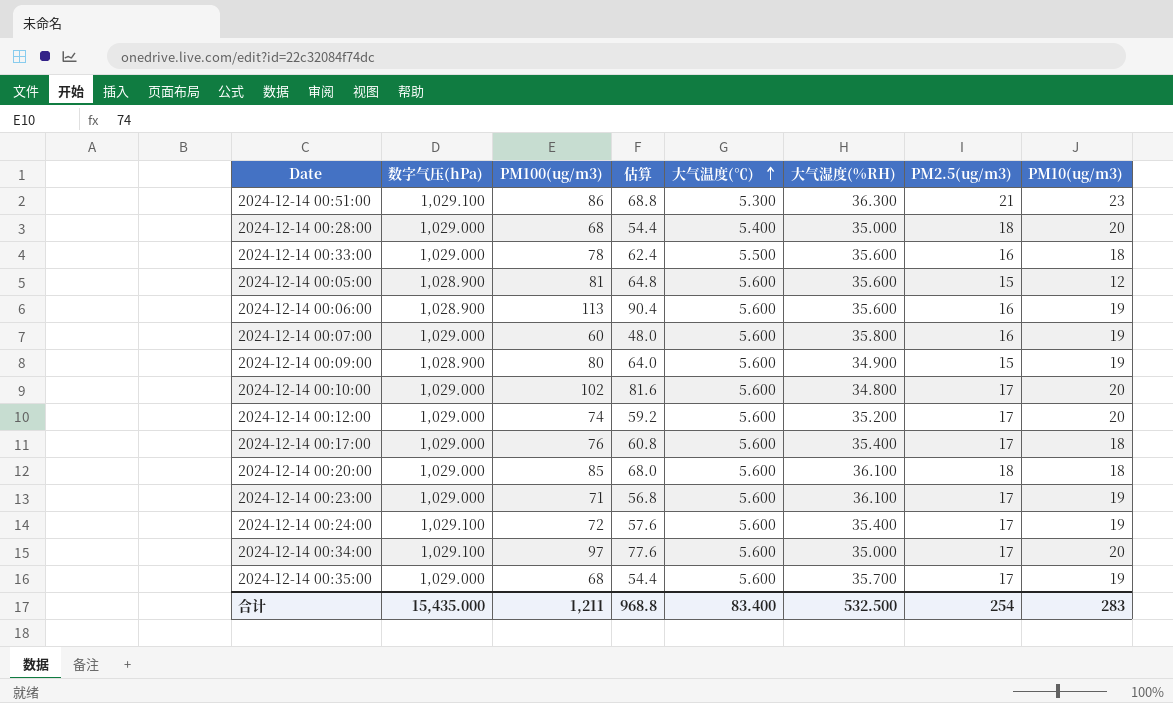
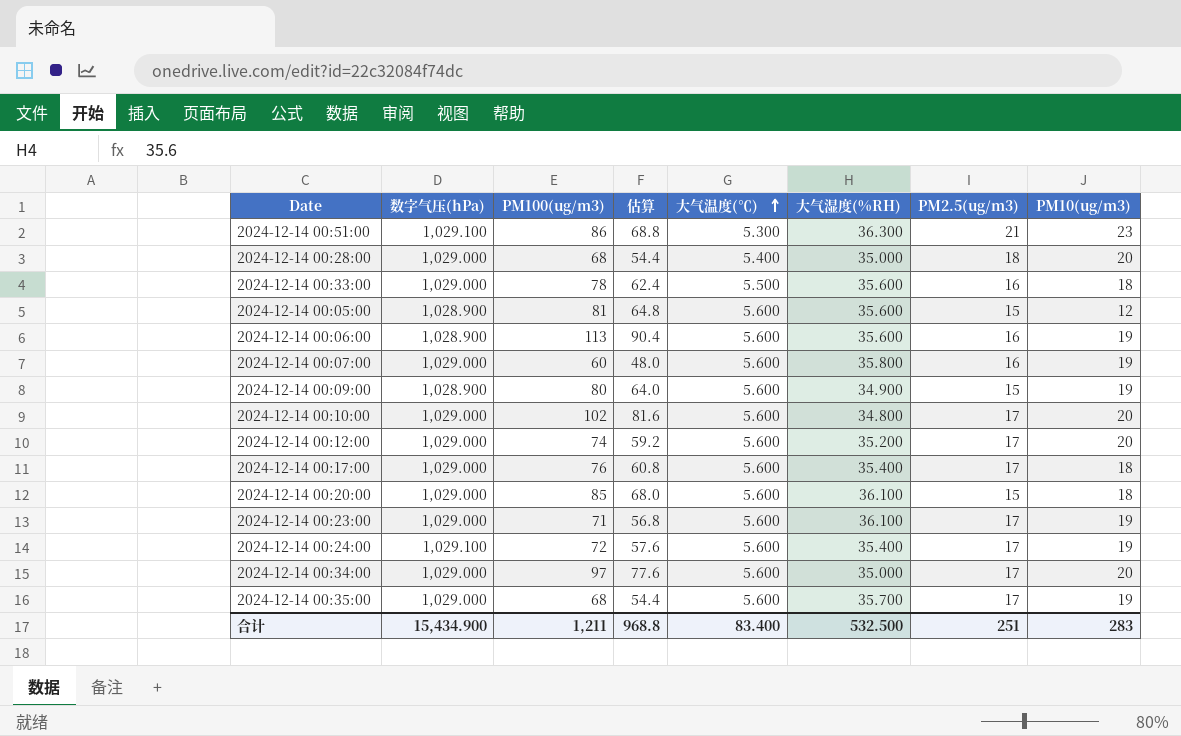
2024-12-14 00:20:00 | PM2.5(ug/m3): 18 -> 15
2024-12-14 00:34:00 | 数字气压(hPa): 1,029.100 -> 1,029.000
合计 | 数字气压(hPa): 15,435.000 -> 15,434.900
合计 | PM2.5(ug/m3): 254 -> 251

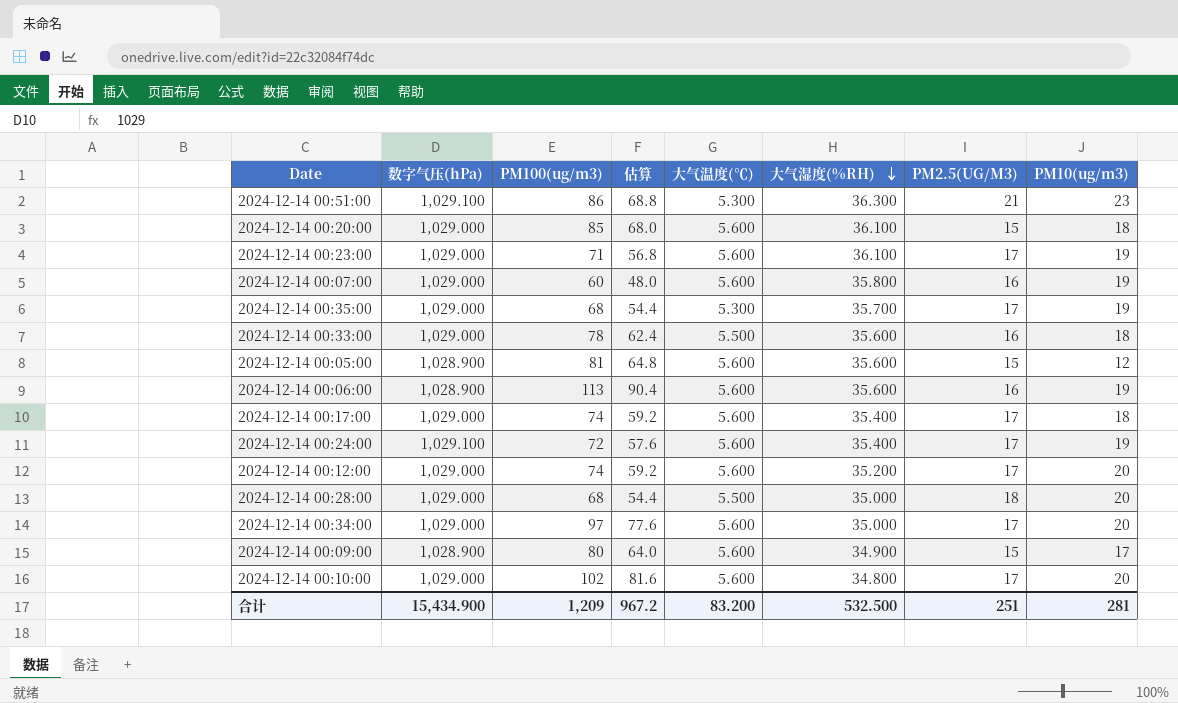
row order: 大气温度(℃) ascending -> 大气湿度(%RH) descending
column name: PM2.5(ug/m3) -> PM2.5(UG/M3)
2024-12-14 00:35:00 | 大气温度(℃): 5.600 -> 5.300
2024-12-14 00:17:00 | PM100(ug/m3): 76 -> 74
2024-12-14 00:17:00 | 估算: 60.8 -> 59.2
2024-12-14 00:28:00 | 大气温度(℃): 5.400 -> 5.500
2024-12-14 00:09:00 | PM10(ug/m3): 19 -> 17
合计 | PM100(ug/m3): 1,211 -> 1,209
合计 | 估算: 968.8 -> 967.2
合计 | 大气温度(℃): 83.400 -> 83.200
合计 | PM10(ug/m3): 283 -> 281

